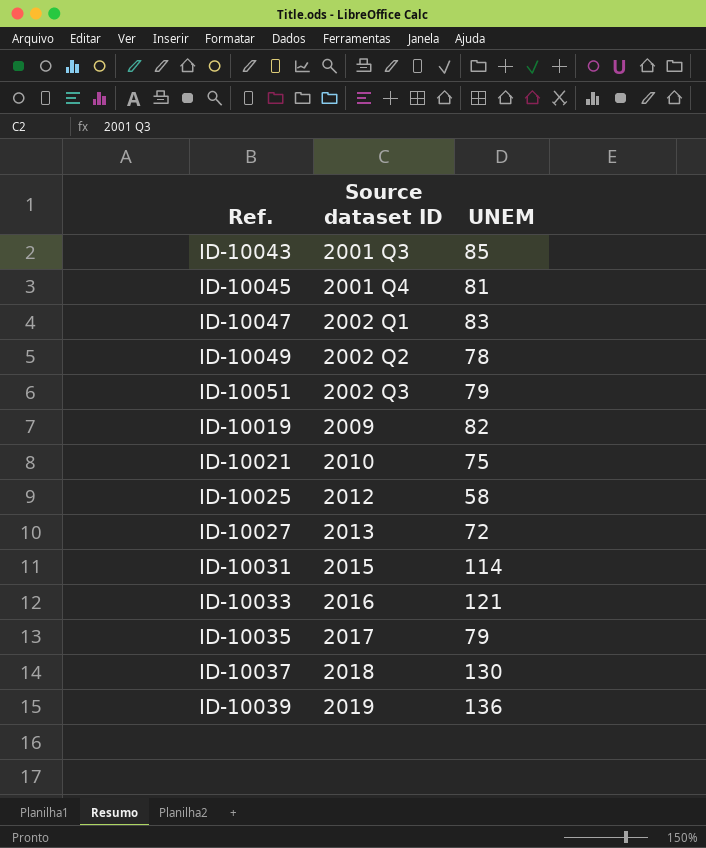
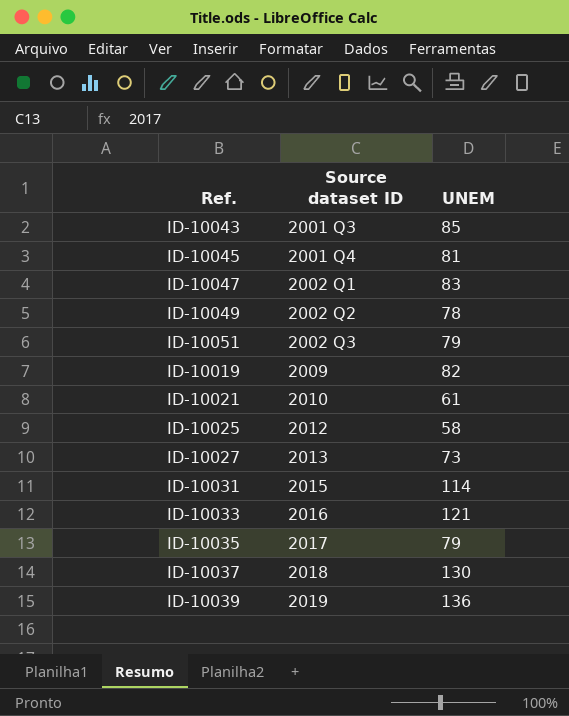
ID-10021 | UNEM: 75 -> 61
ID-10027 | UNEM: 72 -> 73

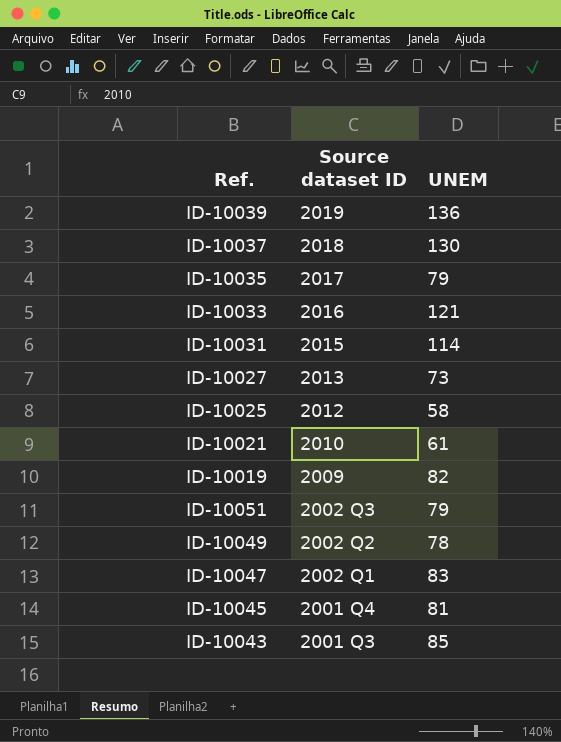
row order: Source dataset ID ascending -> Source dataset ID descending

